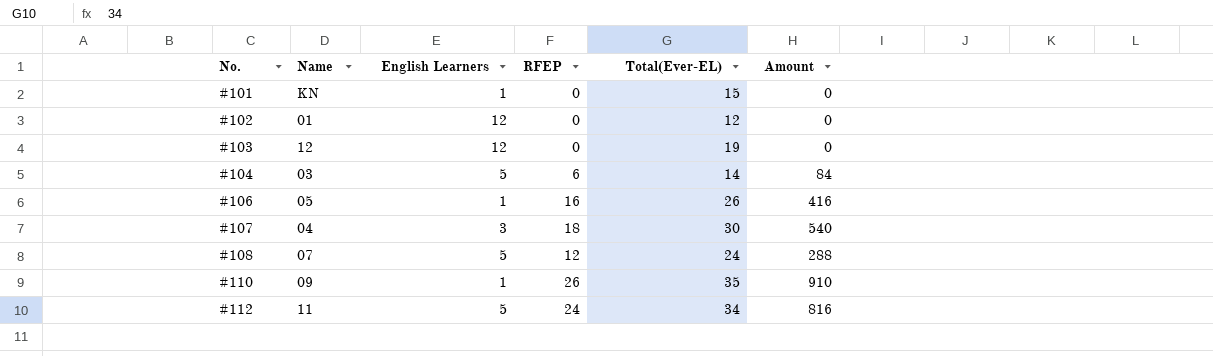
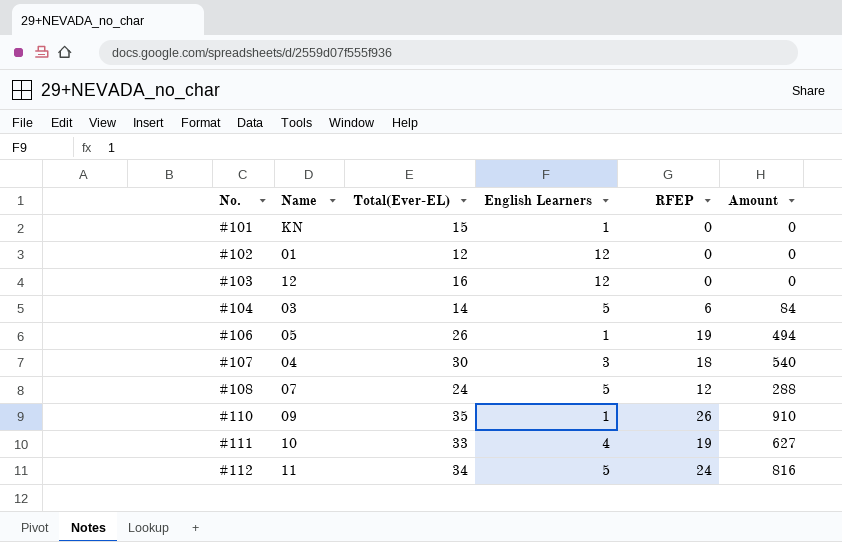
column Total(Ever-EL) | position: 5 -> 3
#103 | Total(Ever-EL): 19 -> 16
#106 | RFEP: 16 -> 19
#106 | Amount: 416 -> 494
row #111: none -> 10 | 33 | 4 | 19 | 627

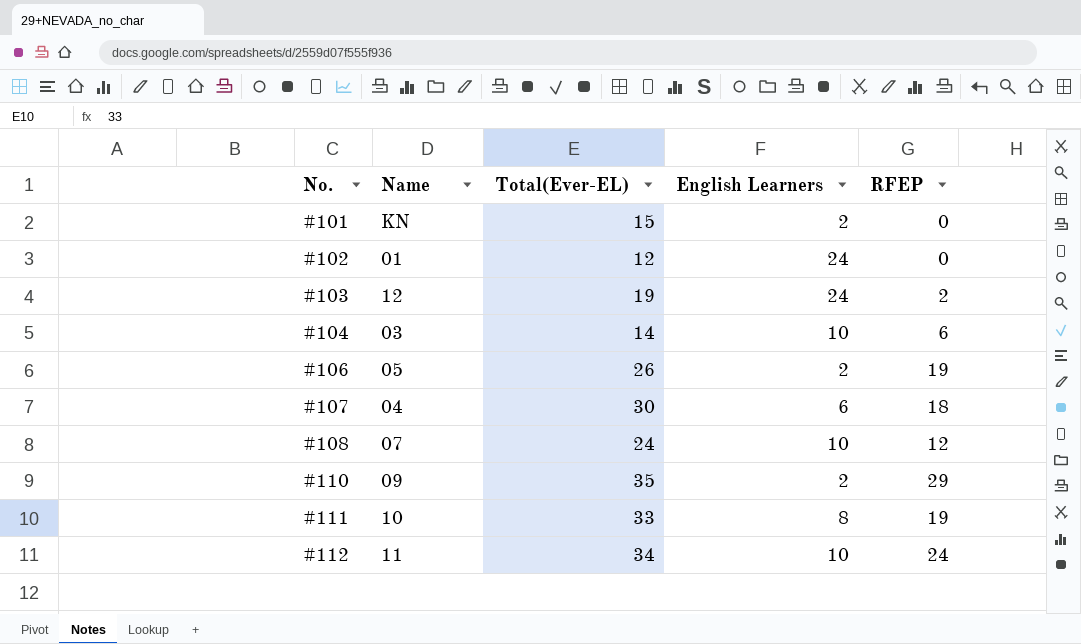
column Amount | formula: [Total(Ever-EL)] * [RFEP] -> none
#101 | English Learners: 1 -> 2
#102 | English Learners: 12 -> 24
#103 | Total(Ever-EL): 16 -> 19
#103 | English Learners: 12 -> 24
#103 | RFEP: 0 -> 2
#104 | English Learners: 5 -> 10
#106 | English Learners: 1 -> 2
#107 | English Learners: 3 -> 6
#108 | English Learners: 5 -> 10
#110 | English Learners: 1 -> 2
#110 | RFEP: 26 -> 29
#111 | English Learners: 4 -> 8
#112 | English Learners: 5 -> 10

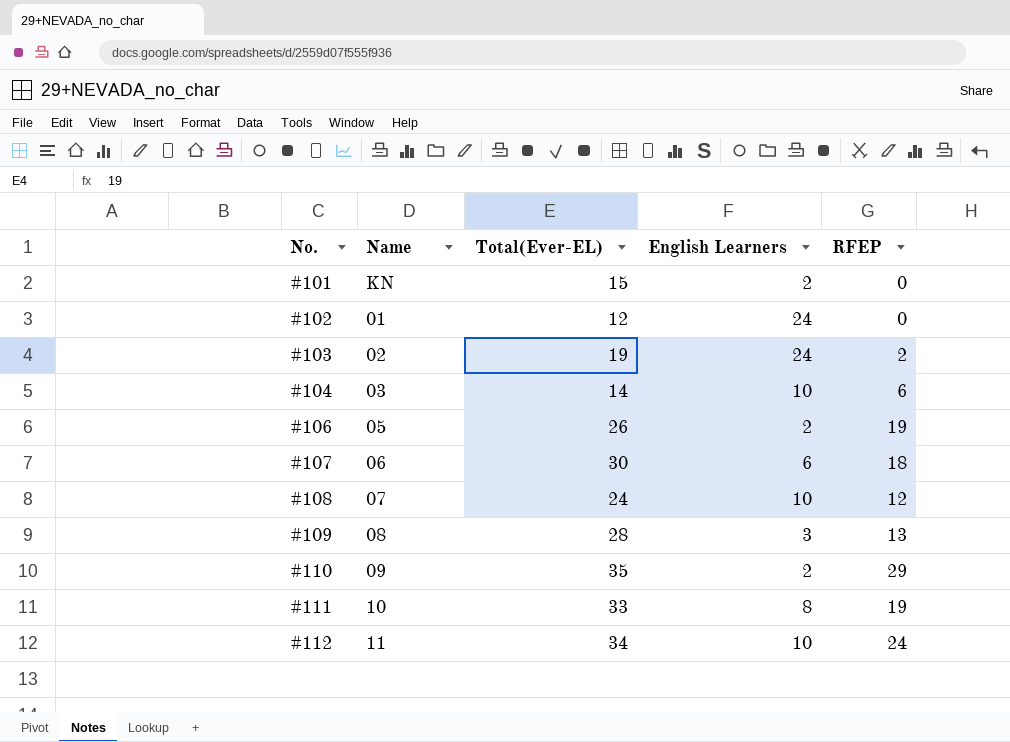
#103 | Name: 12 -> 02
#107 | Name: 04 -> 06
row #109: none -> 08 | 28 | 3 | 13

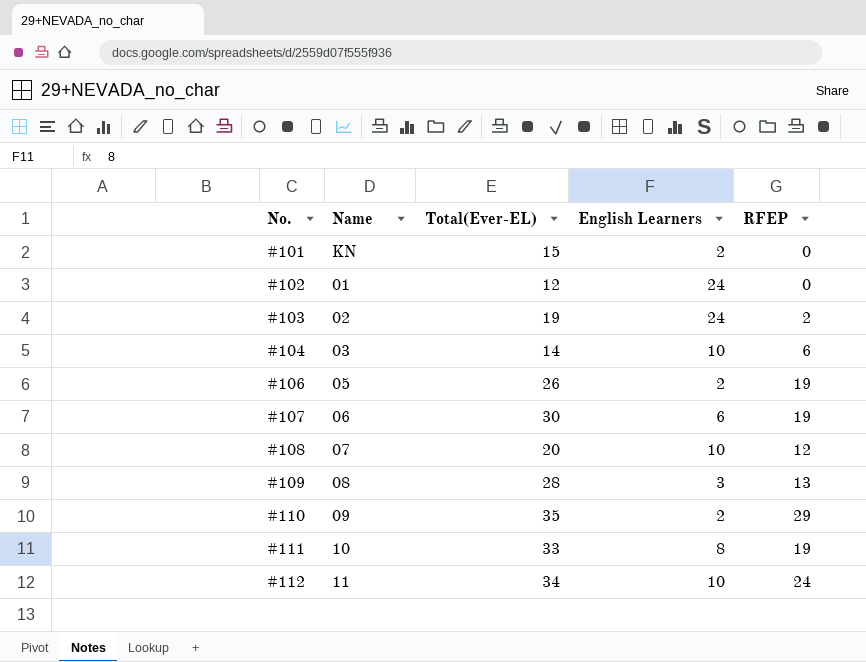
#107 | RFEP: 18 -> 19
#108 | Total(Ever-EL): 24 -> 20

